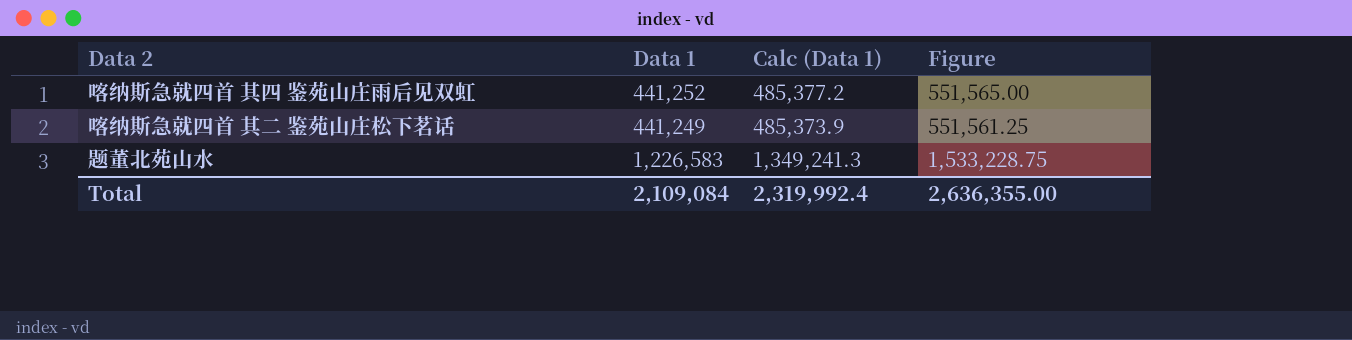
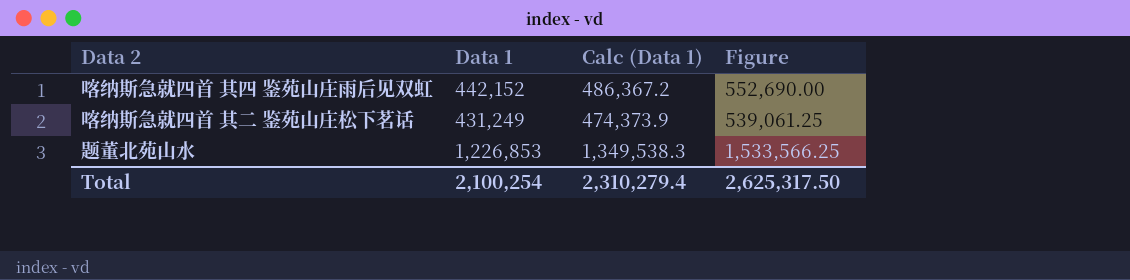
喀纳斯急就四首 其四 鉴苑山庄雨后见双虹 | Data 1: 441,252 -> 442,152
喀纳斯急就四首 其四 鉴苑山庄雨后见双虹 | Calc (Data 1): 485,377.2 -> 486,367.2
喀纳斯急就四首 其四 鉴苑山庄雨后见双虹 | Figure: 551,565.00 -> 552,690.00
喀纳斯急就四首 其二 鉴苑山庄松下茗话 | Data 1: 441,249 -> 431,249
喀纳斯急就四首 其二 鉴苑山庄松下茗话 | Calc (Data 1): 485,373.9 -> 474,373.9
喀纳斯急就四首 其二 鉴苑山庄松下茗话 | Figure: 551,561.25 -> 539,061.25
题董北苑山水 | Data 1: 1,226,583 -> 1,226,853
题董北苑山水 | Calc (Data 1): 1,349,241.3 -> 1,349,538.3
题董北苑山水 | Figure: 1,533,228.75 -> 1,533,566.25
Total | Data 1: 2,109,084 -> 2,100,254
Total | Calc (Data 1): 2,319,992.4 -> 2,310,279.4
Total | Figure: 2,636,355.00 -> 2,625,317.50

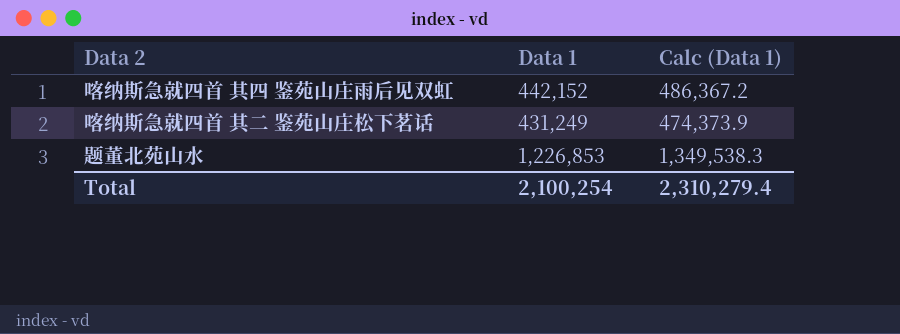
column Figure | formula: [Data 1] * 1.25 -> none

